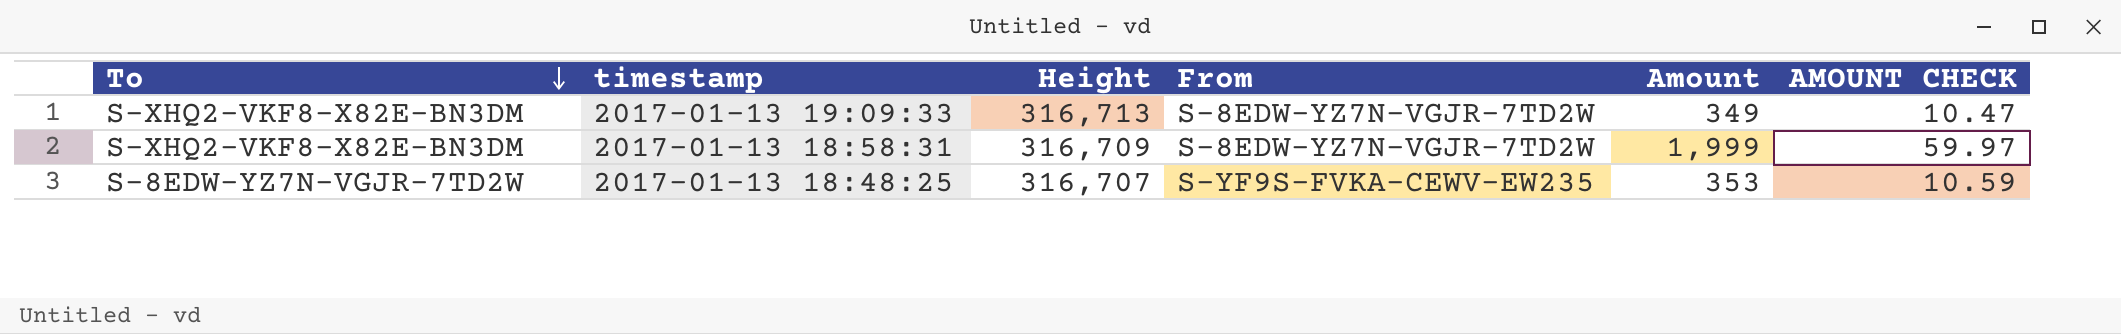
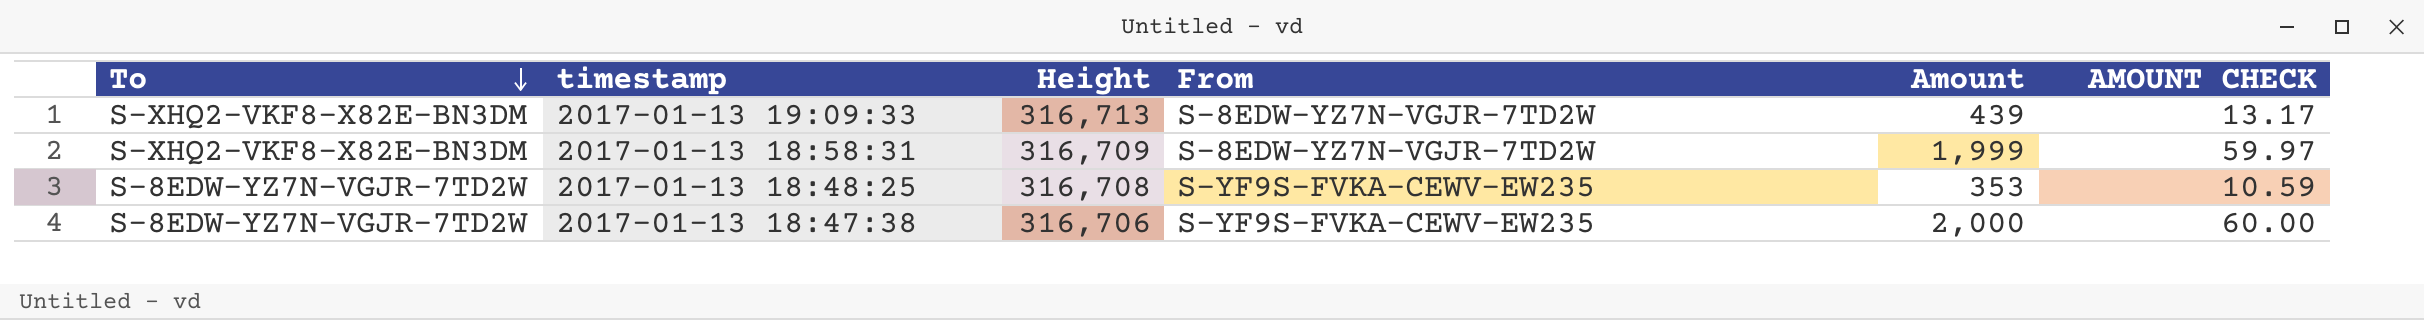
2017-01-13 19:09:33 | Amount: 349 -> 439
2017-01-13 19:09:33 | AMOUNT CHECK: 10.47 -> 13.17
2017-01-13 18:48:25 | Height: 316,707 -> 316,708
row 2017-01-13 18:47:38: none -> S-8EDW-YZ7N-VGJR-7TD2W | 316,706 | S-YF9S-FVKA-CEWV-EW235 | 2,000 | 60.00

